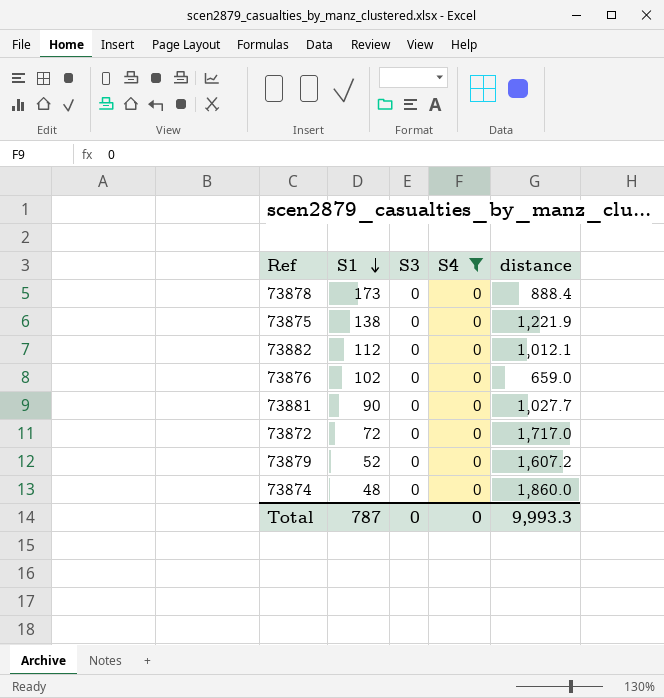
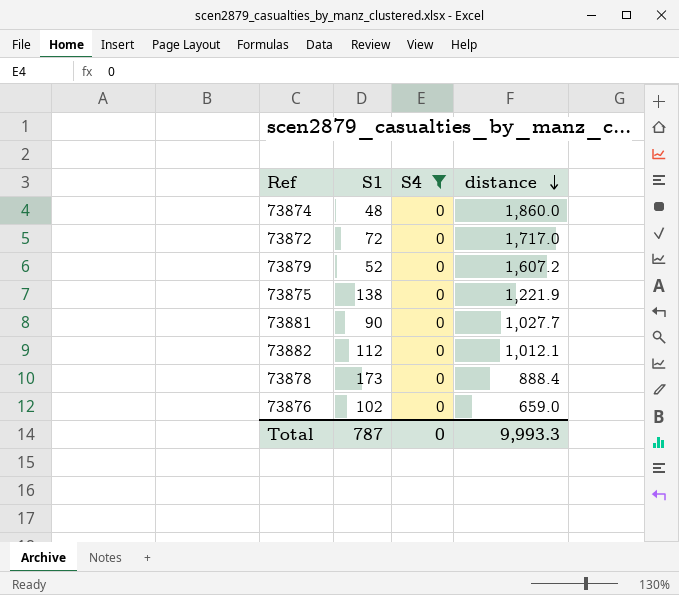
row order: S1 descending -> distance descending
column S3 | position: 3 -> none

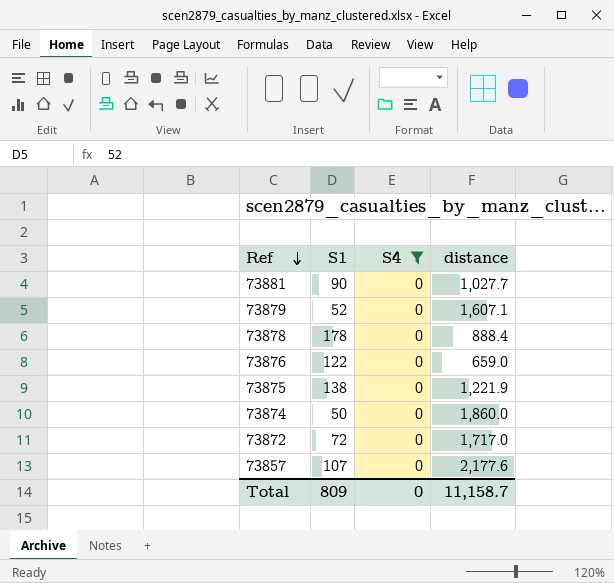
row order: distance descending -> Ref descending
row 73882: 112 | 0 | 1,012.1 -> none
73879 | distance: 1,607.2 -> 1,607.1
73878 | S1: 173 -> 178
73876 | S1: 102 -> 122
73874 | S1: 48 -> 50
row 73857: none -> 107 | 0 | 2,177.6
Total | S1: 787 -> 809
Total | distance: 9,993.3 -> 11,158.7

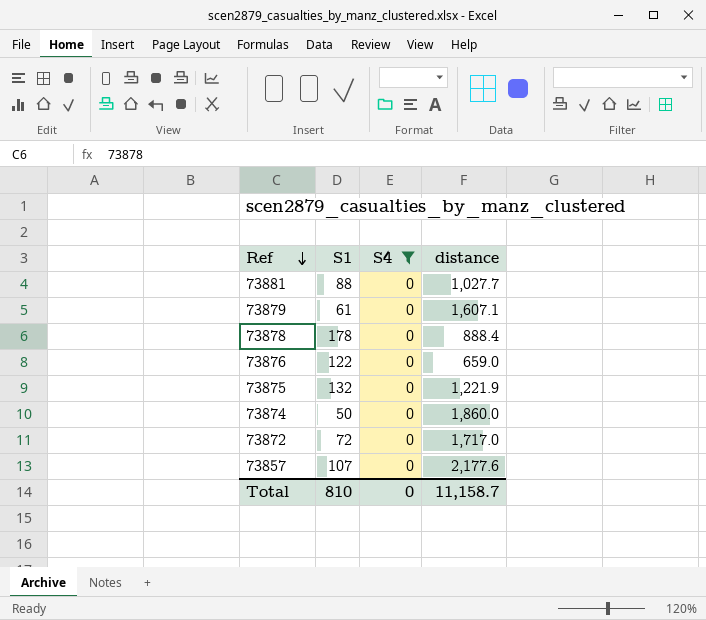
73881 | S1: 90 -> 88
73879 | S1: 52 -> 61
73875 | S1: 138 -> 132
Total | S1: 809 -> 810

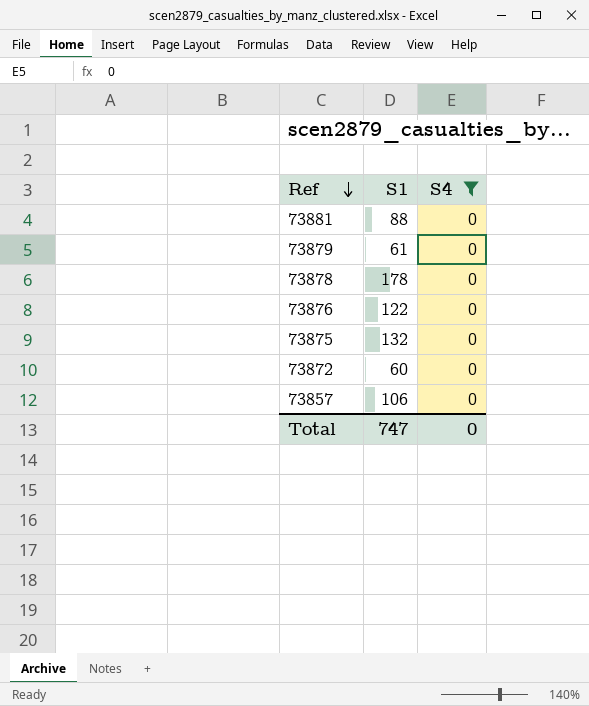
column distance | position: 4 -> none
row 73874: 50 | 0 | 1,860.0 -> none
73872 | S1: 72 -> 60
73857 | S1: 107 -> 106
Total | S1: 810 -> 747

